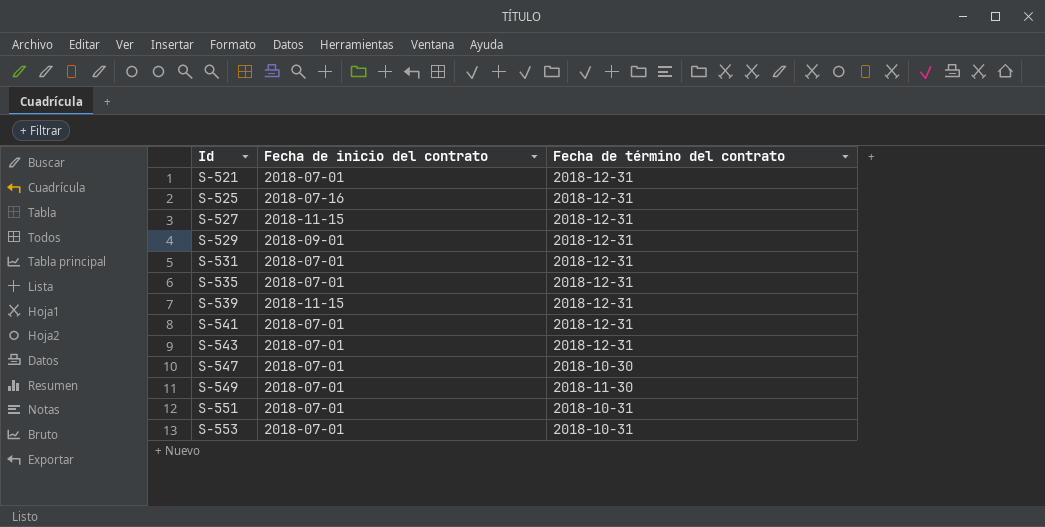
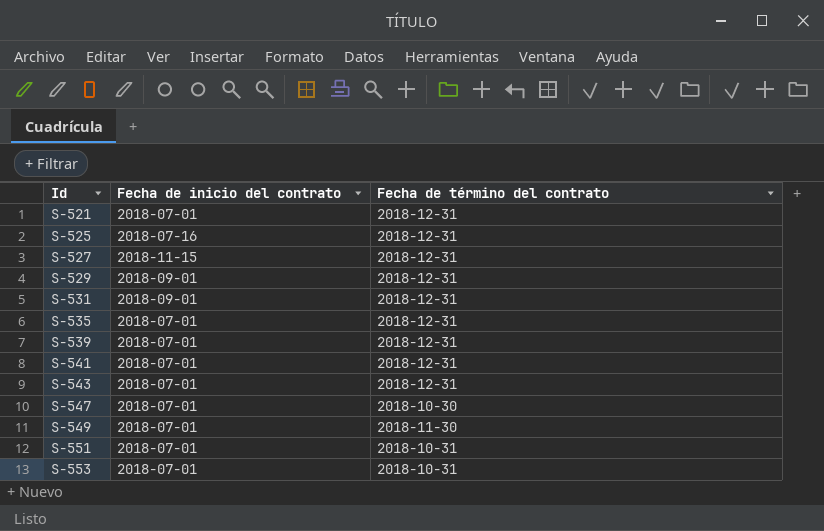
S-531 | Fecha de inicio del contrato: 2018-07-01 -> 2018-09-01
S-539 | Fecha de inicio del contrato: 2018-11-15 -> 2018-07-01

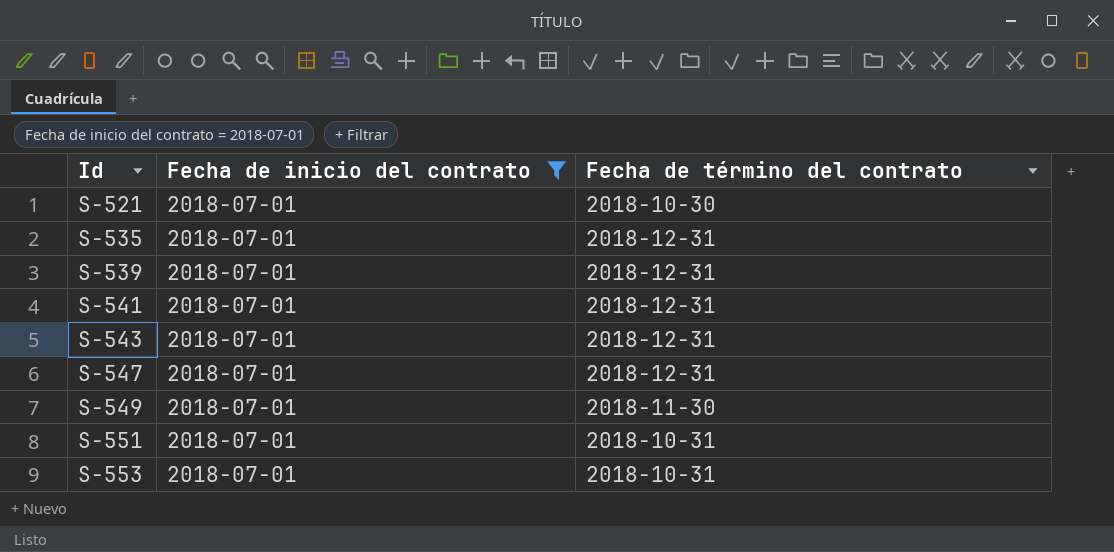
filter: none -> Fecha de inicio del contrato = 2018-07-01
S-521 | Fecha de término del contrato: 2018-12-31 -> 2018-10-30
S-547 | Fecha de término del contrato: 2018-10-30 -> 2018-12-31

